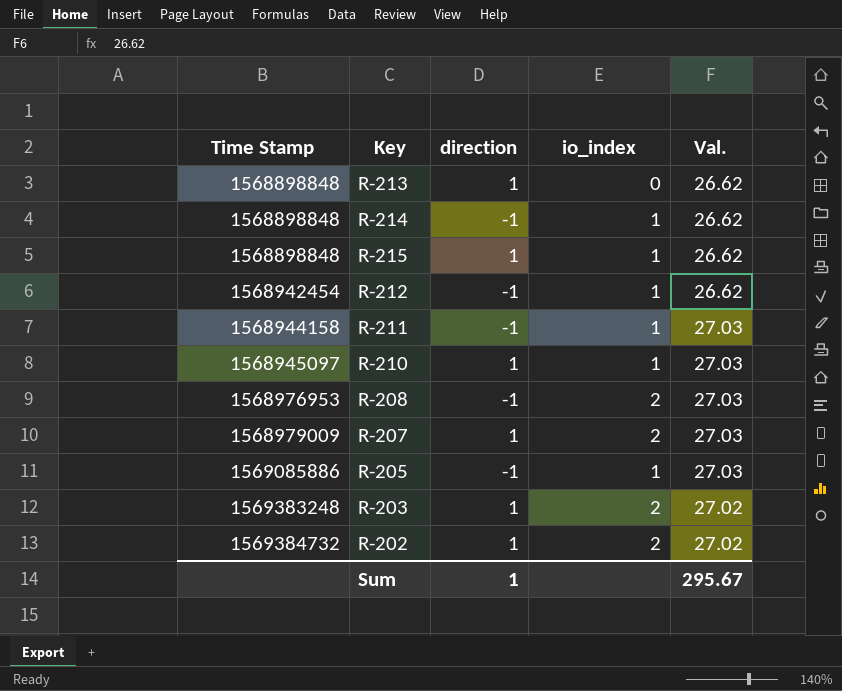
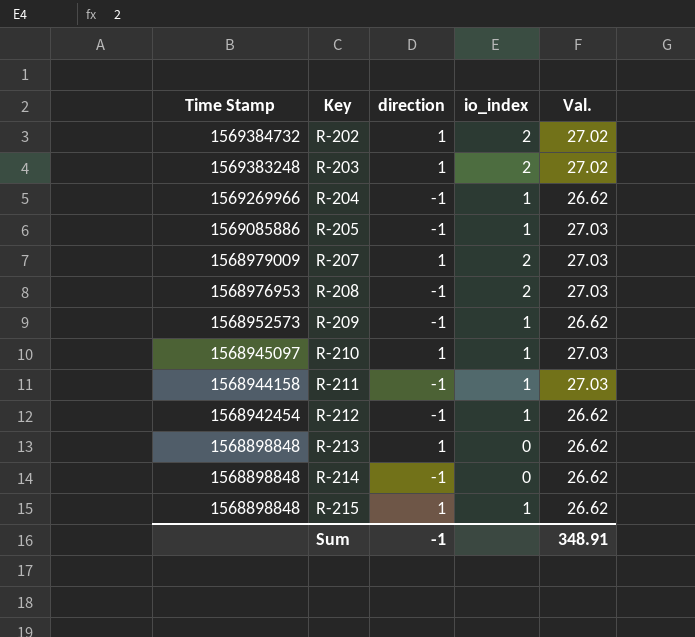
row order: Time Stamp ascending -> Time Stamp descending
row R-204: none -> 1569269966 | -1 | 1 | 26.62
row R-209: none -> 1568952573 | -1 | 1 | 26.62
R-214 | io_index: 1 -> 0
Sum | direction: 1 -> -1
Sum | Val.: 295.67 -> 348.91

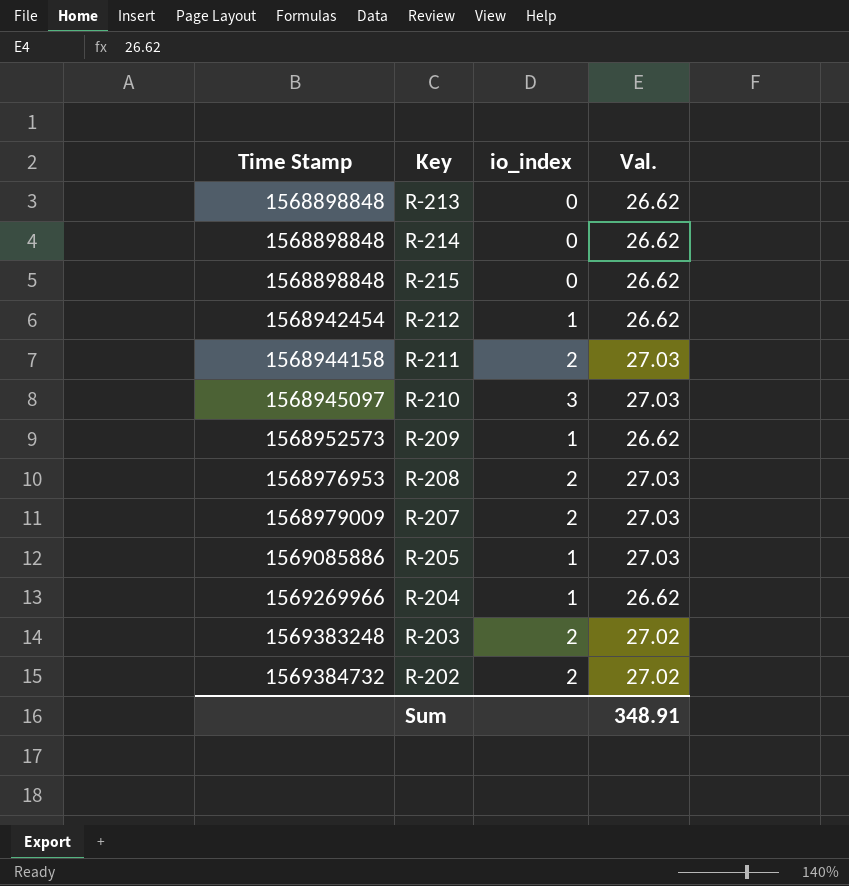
row order: Time Stamp descending -> Time Stamp ascending
column direction | position: 3 -> none
R-215 | io_index: 1 -> 0
R-211 | io_index: 1 -> 2
R-210 | io_index: 1 -> 3

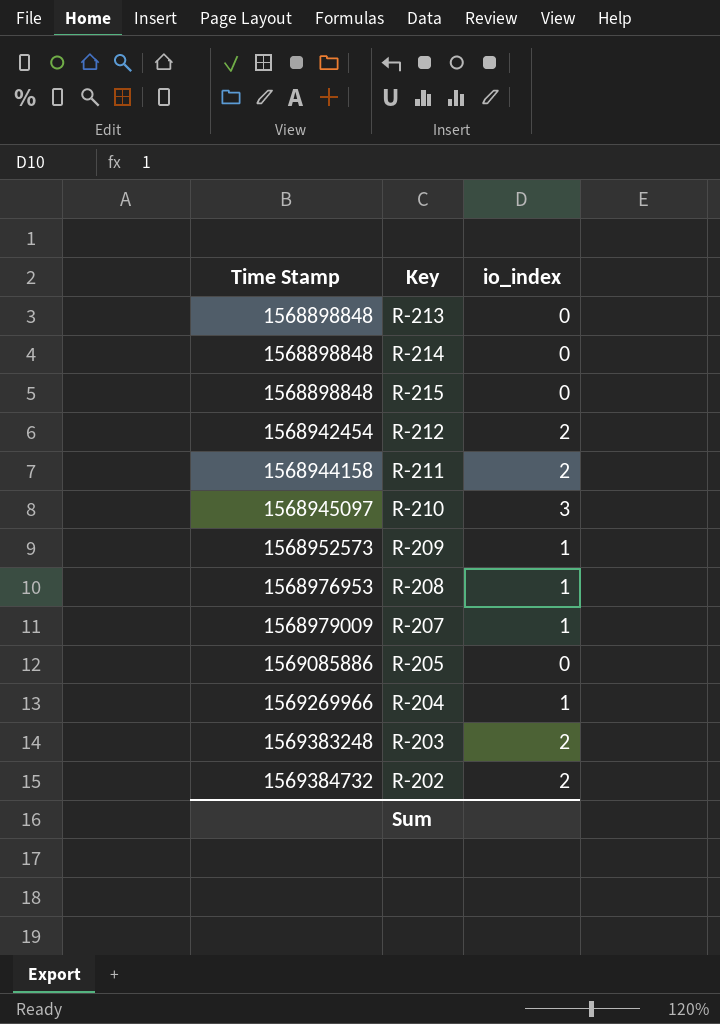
column Val. | position: 4 -> none
R-212 | io_index: 1 -> 2
R-208 | io_index: 2 -> 1
R-207 | io_index: 2 -> 1
R-205 | io_index: 1 -> 0

